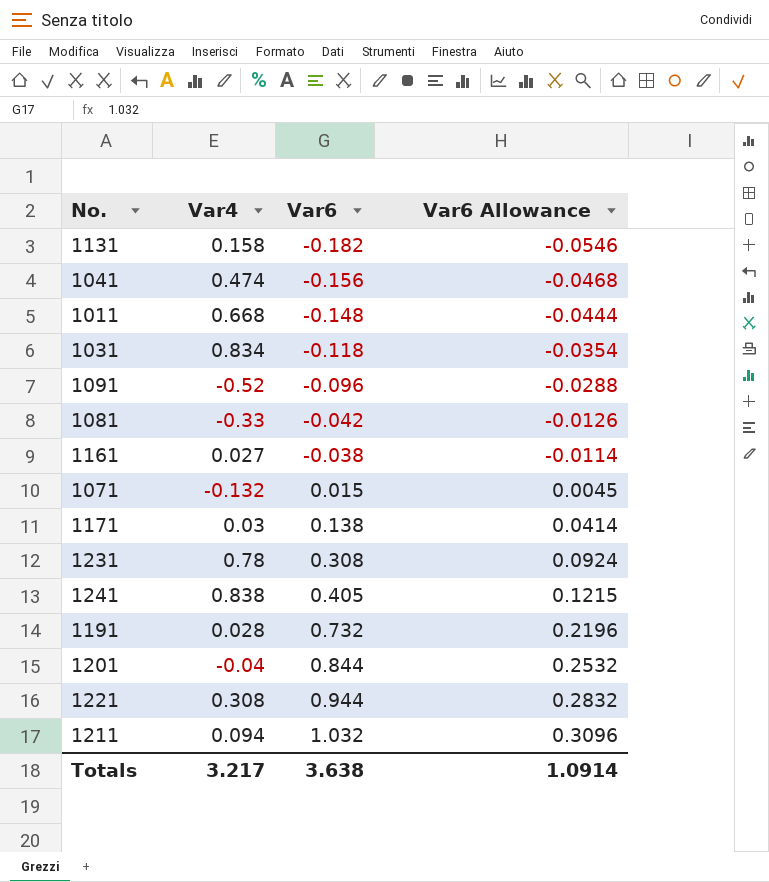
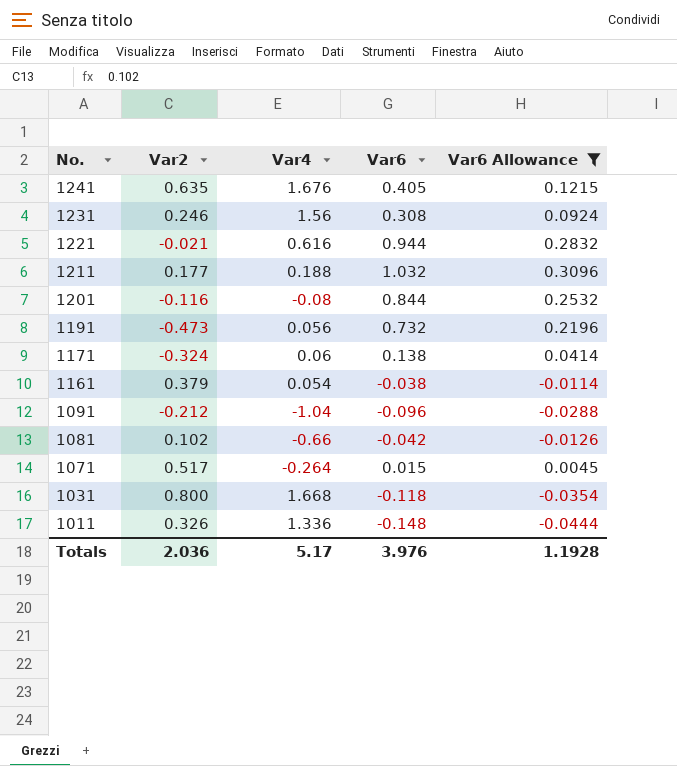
filter: none -> Var6 Allowance >= -0.0444
row order: Var6 ascending -> No. descending
column Var2 | position: none -> 2
1241 | Var4: 0.838 -> 1.676
1231 | Var4: 0.78 -> 1.56
1221 | Var4: 0.308 -> 0.616
1211 | Var4: 0.094 -> 0.188
1201 | Var4: -0.04 -> -0.08
1191 | Var4: 0.028 -> 0.056
1171 | Var4: 0.03 -> 0.06
1161 | Var4: 0.027 -> 0.054
1091 | Var4: -0.52 -> -1.04
1081 | Var4: -0.33 -> -0.66
1071 | Var4: -0.132 -> -0.264
1031 | Var4: 0.834 -> 1.668
1011 | Var4: 0.668 -> 1.336
Totals | Var4: 3.217 -> 5.17
Totals | Var6: 3.638 -> 3.976
Totals | Var6 Allowance: 1.0914 -> 1.1928

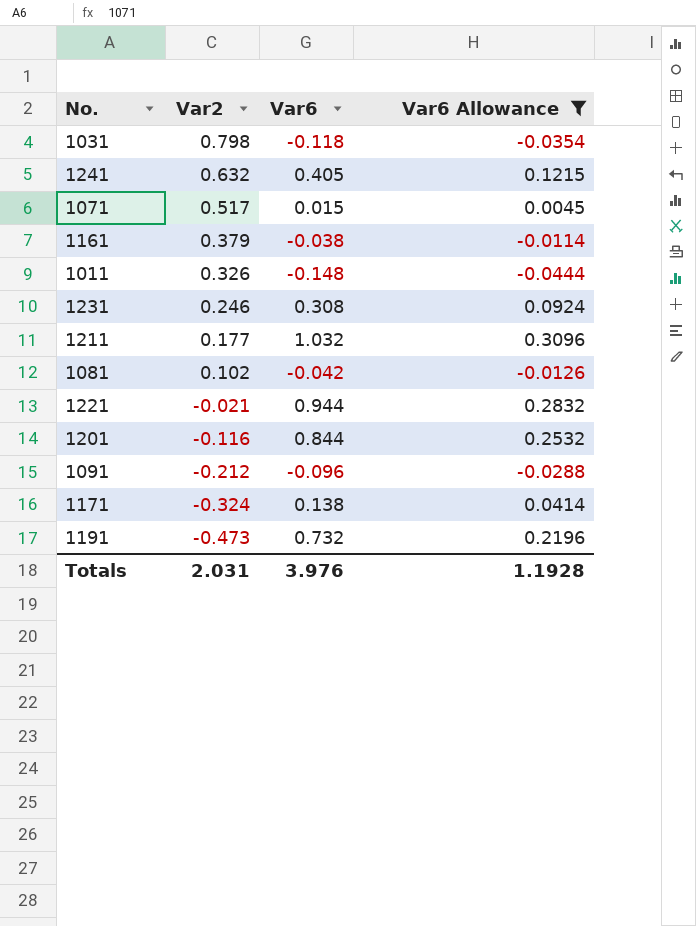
row order: No. descending -> Var2 descending
column Var4 | position: 3 -> none
1031 | Var2: 0.800 -> 0.798
1241 | Var2: 0.635 -> 0.632
Totals | Var2: 2.036 -> 2.031

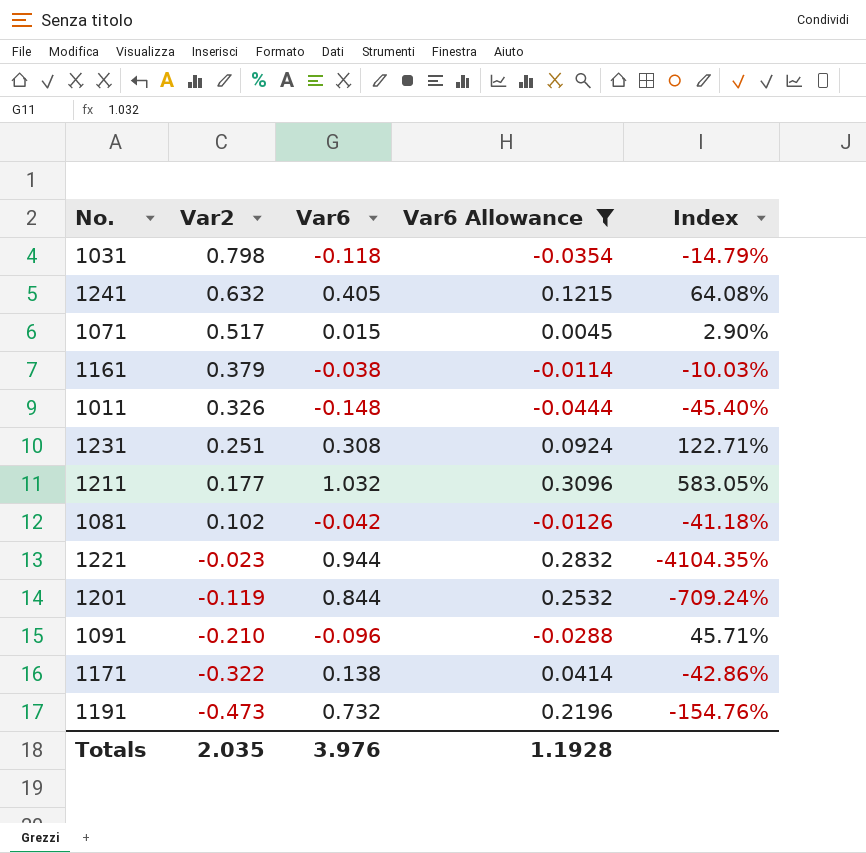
column Index | formula: none -> [Var6] / [Var2]
1231 | Var2: 0.246 -> 0.251
1221 | Var2: -0.021 -> -0.023
1201 | Var2: -0.116 -> -0.119
1091 | Var2: -0.212 -> -0.210
1171 | Var2: -0.324 -> -0.322
Totals | Var2: 2.031 -> 2.035

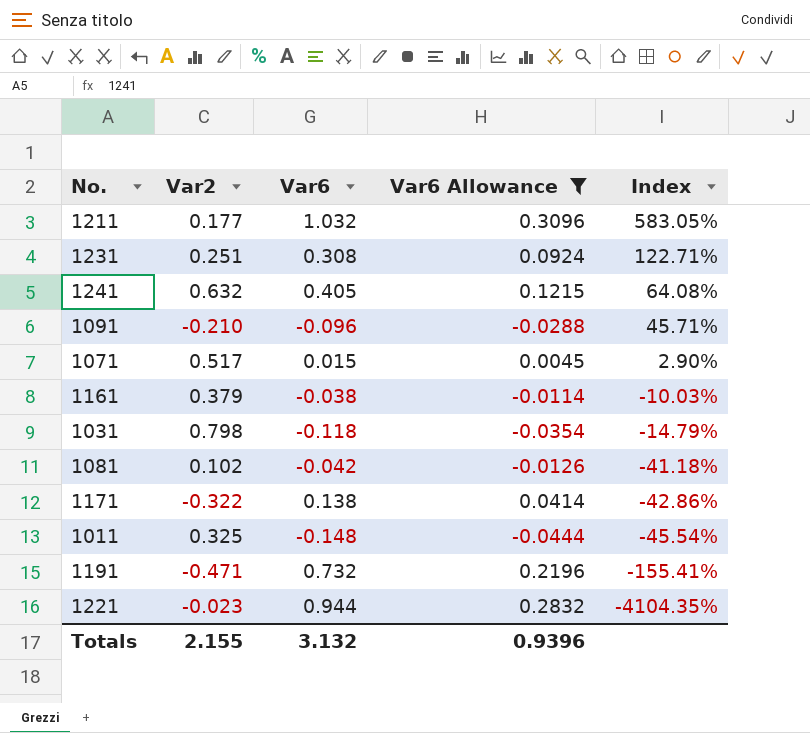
row order: Var2 descending -> Index descending
row 1201: -0.119 | 0.844 | 0.2532 | -709.24% -> none
1011 | Var2: 0.326 -> 0.325
1011 | Index: -45.40% -> -45.54%
1191 | Var2: -0.473 -> -0.471
1191 | Index: -154.76% -> -155.41%
Totals | Var2: 2.035 -> 2.155
Totals | Var6: 3.976 -> 3.132
Totals | Var6 Allowance: 1.1928 -> 0.9396

